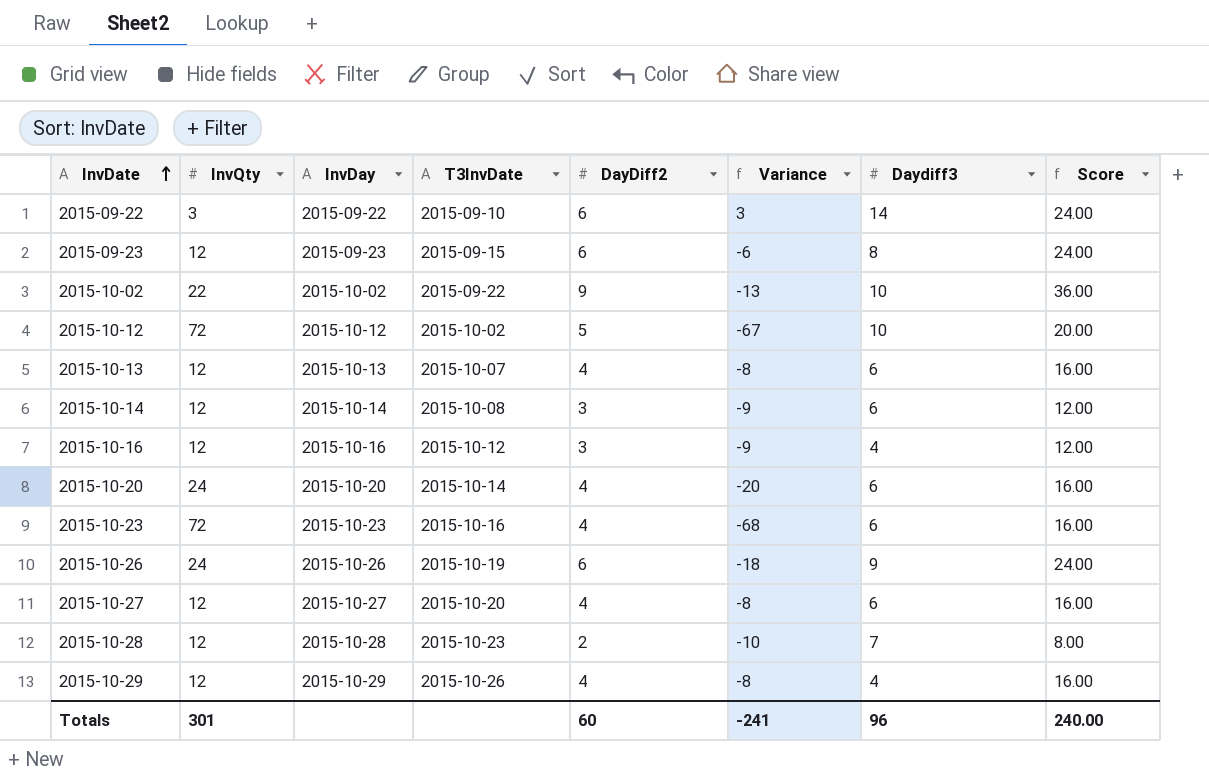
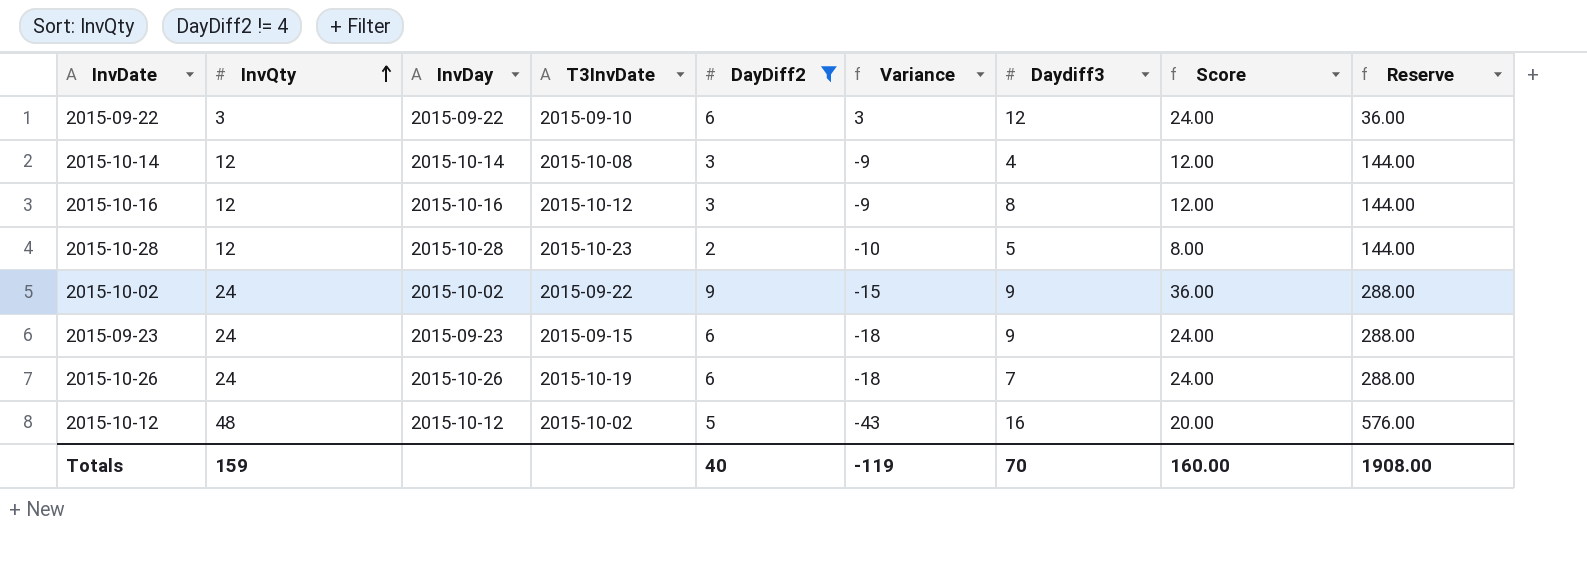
filter: none -> DayDiff2 != 4
row order: InvDate ascending -> InvQty ascending
column Reserve | formula: none -> [InvQty] * 12
2015-09-22 | Daydiff3: 14 -> 12
2015-10-14 | Daydiff3: 6 -> 4
2015-10-16 | Daydiff3: 4 -> 8
2015-10-28 | Daydiff3: 7 -> 5
2015-10-02 | InvQty: 22 -> 24
2015-10-02 | Variance: -13 -> -15
2015-10-02 | Daydiff3: 10 -> 9
2015-09-23 | InvQty: 12 -> 24
2015-09-23 | Variance: -6 -> -18
2015-09-23 | Daydiff3: 8 -> 9
2015-10-26 | Daydiff3: 9 -> 7
2015-10-12 | InvQty: 72 -> 48
2015-10-12 | Variance: -67 -> -43
2015-10-12 | Daydiff3: 10 -> 16
Totals | InvQty: 301 -> 159
Totals | DayDiff2: 60 -> 40
Totals | Variance: -241 -> -119
Totals | Daydiff3: 96 -> 70
Totals | Score: 240.00 -> 160.00

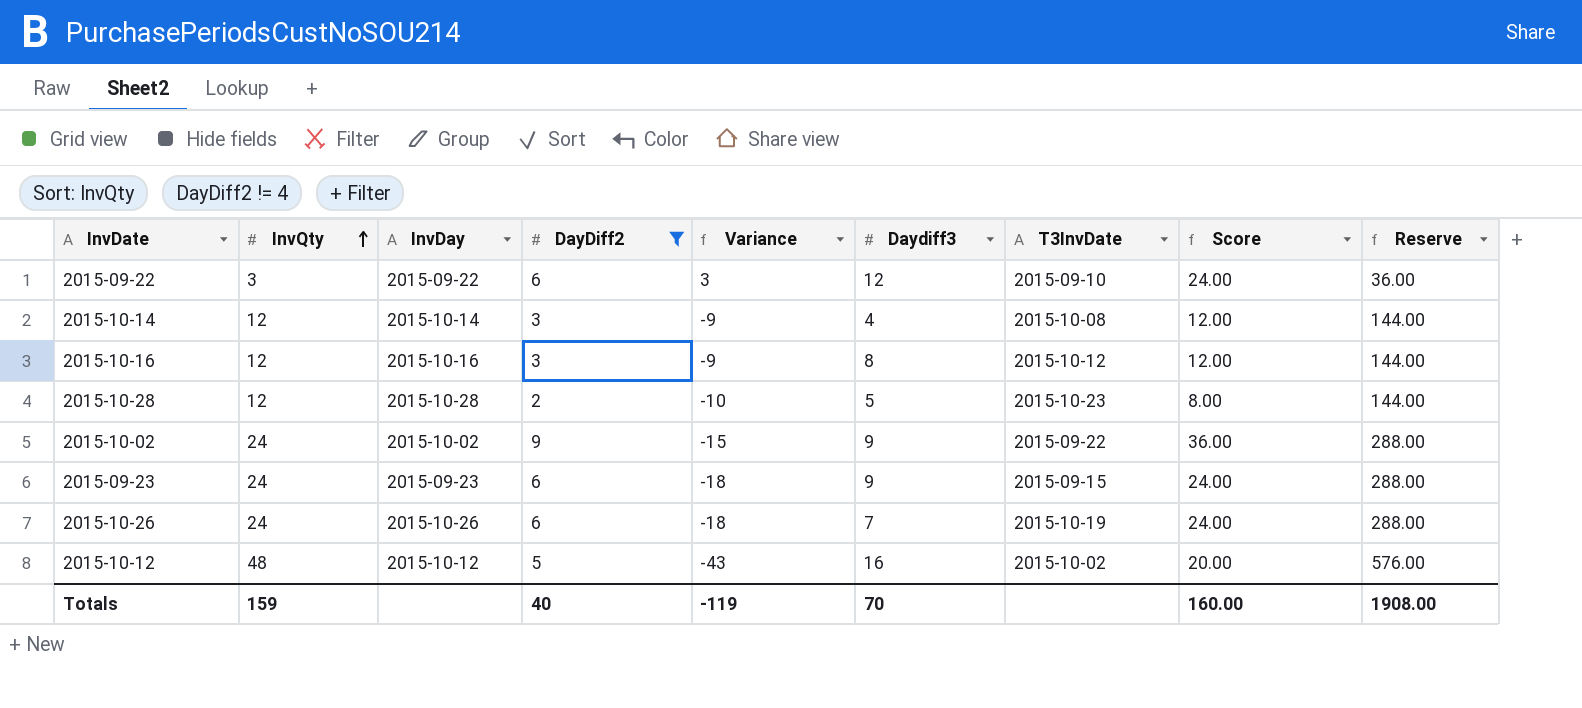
column T3InvDate | position: 4 -> 7

